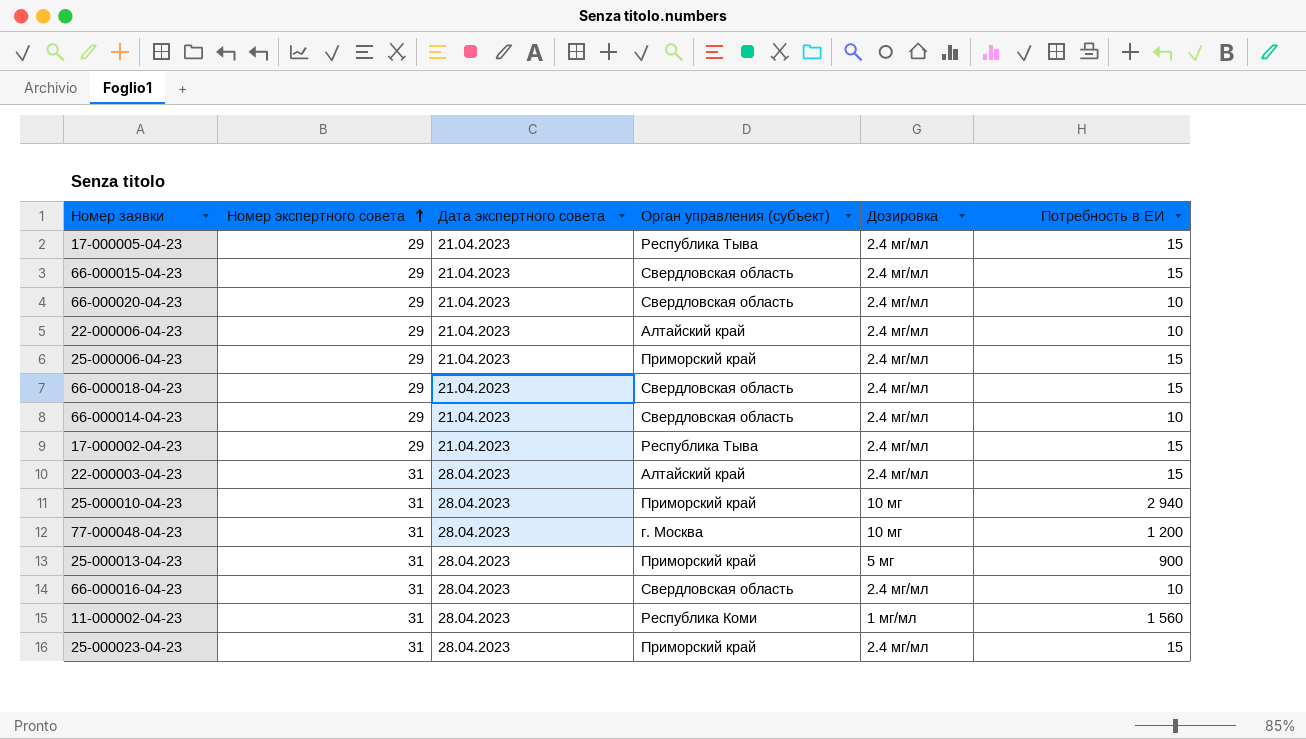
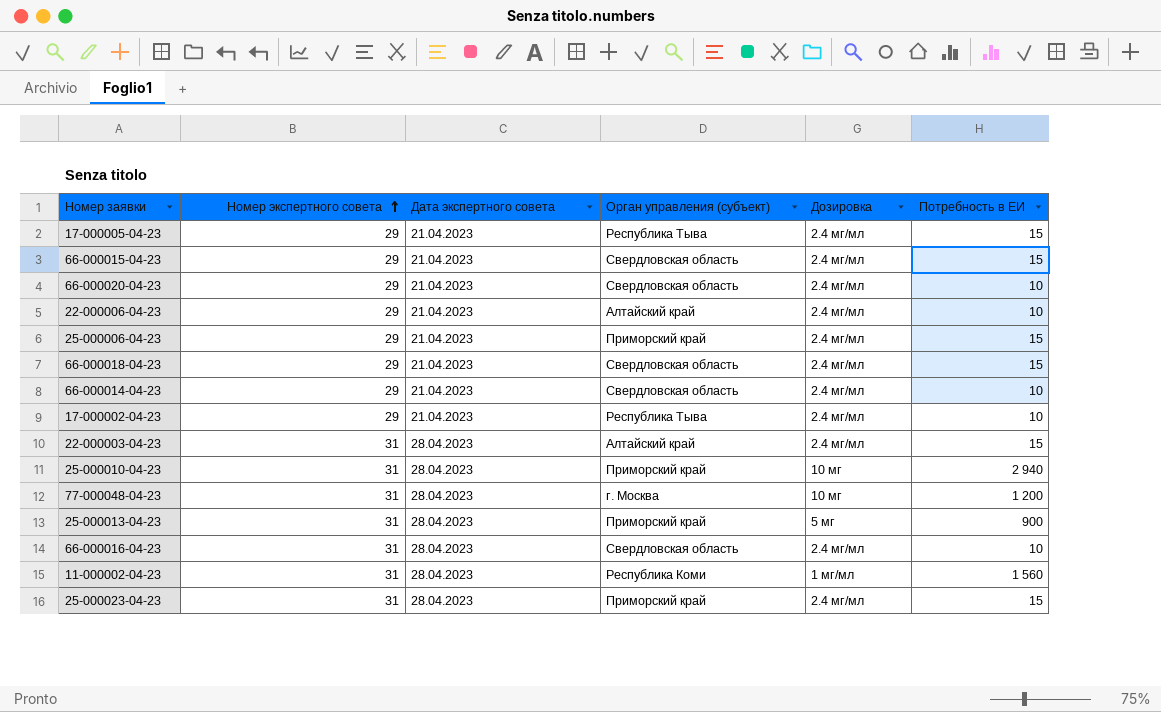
17-000002-04-23 | Потребность в ЕИ: 15 -> 10

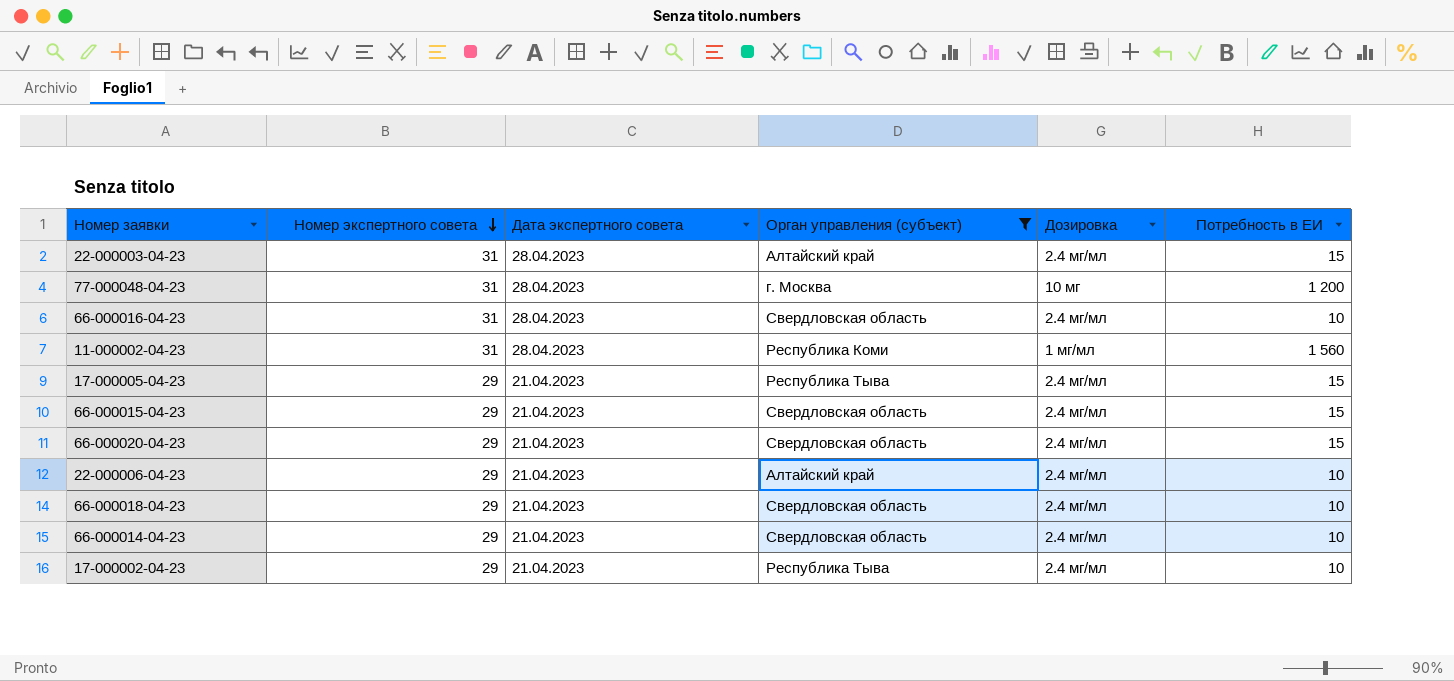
filter: none -> Орган управления (субъект) != Приморский край
row order: Номер экспертного совета ascending -> Номер экспертного совета descending
66-000020-04-23 | Потребность в ЕИ: 10 -> 15
66-000018-04-23 | Потребность в ЕИ: 15 -> 10

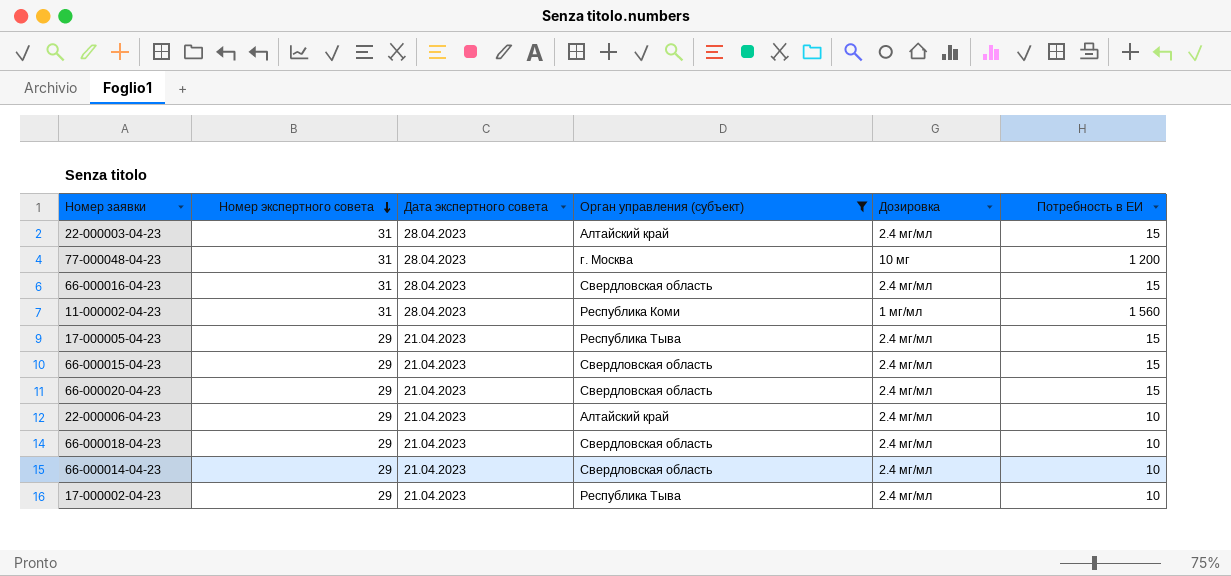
66-000016-04-23 | Потребность в ЕИ: 10 -> 15

